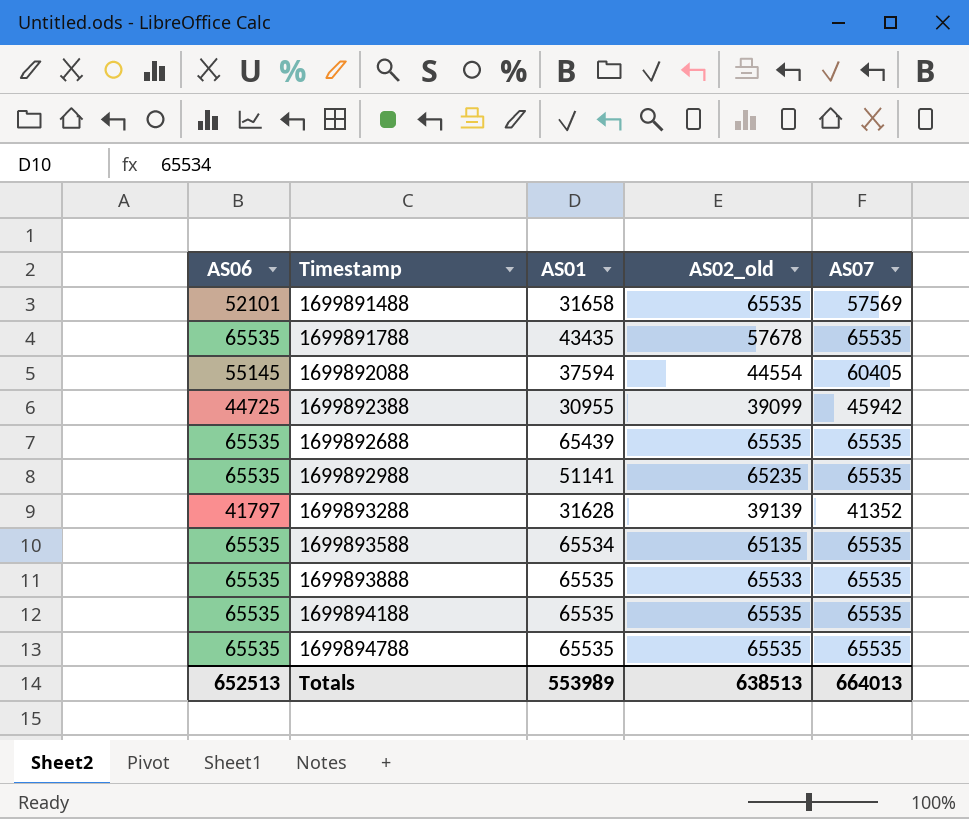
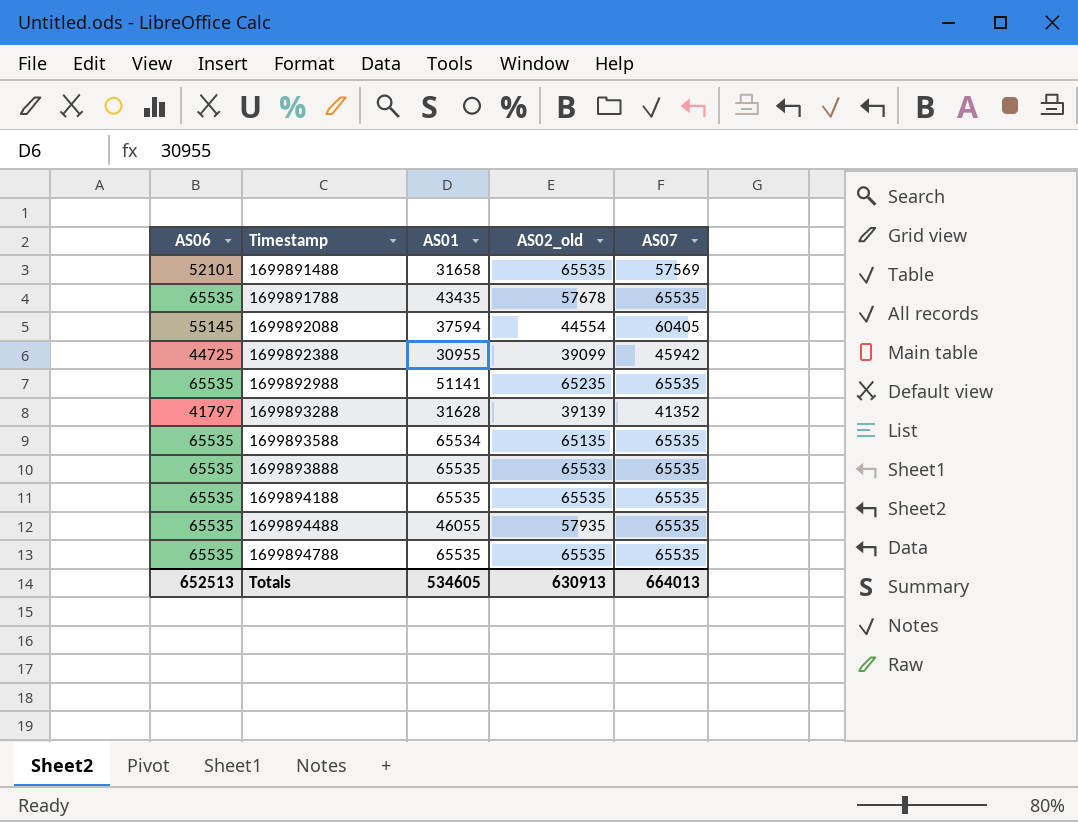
row 1699892688: 65535 | 65439 | 65535 | 65535 -> none
row 1699894488: none -> 65535 | 46055 | 57935 | 65535
Totals | AS01: 553989 -> 534605
Totals | AS02_old: 638513 -> 630913

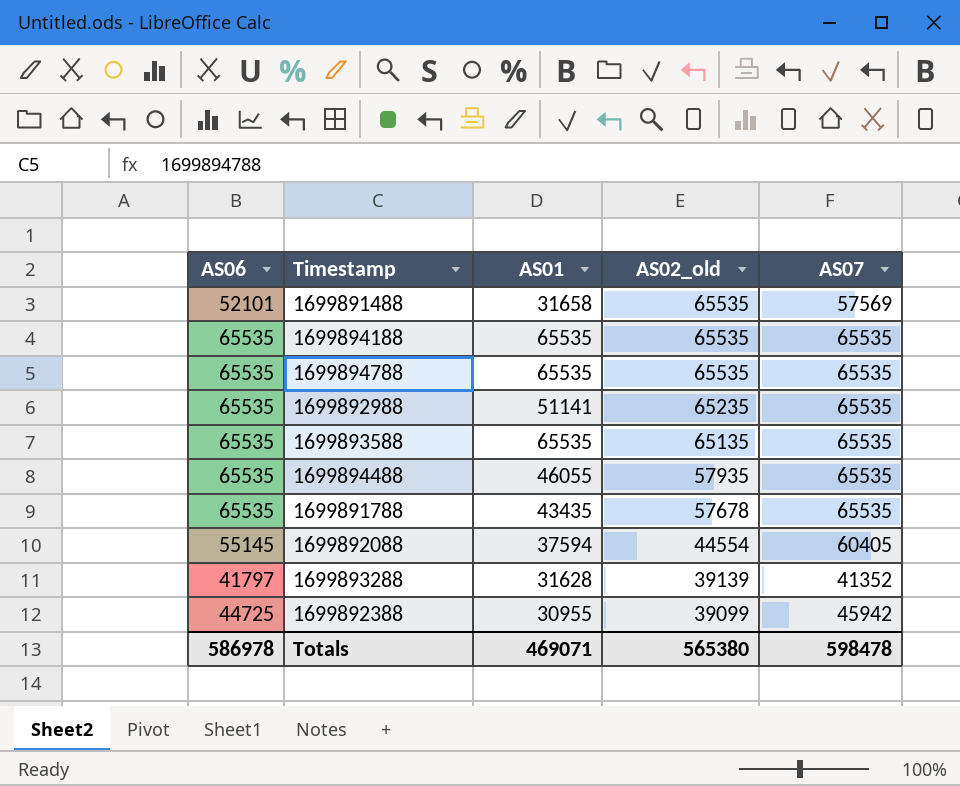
row order: Timestamp ascending -> AS02_old descending
row 1699893888: 65535 | 65535 | 65533 | 65535 -> none
1699893588 | AS01: 65534 -> 65535
Totals | AS06: 652513 -> 586978
Totals | AS01: 534605 -> 469071
Totals | AS02_old: 630913 -> 565380
Totals | AS07: 664013 -> 598478

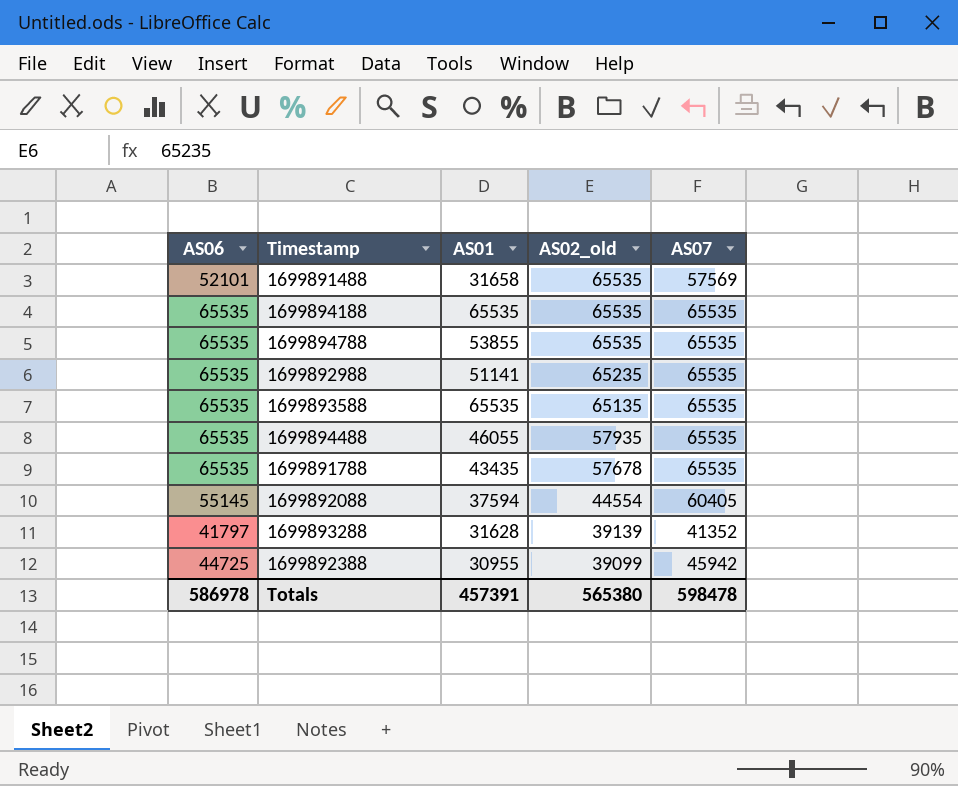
1699894788 | AS01: 65535 -> 53855
Totals | AS01: 469071 -> 457391

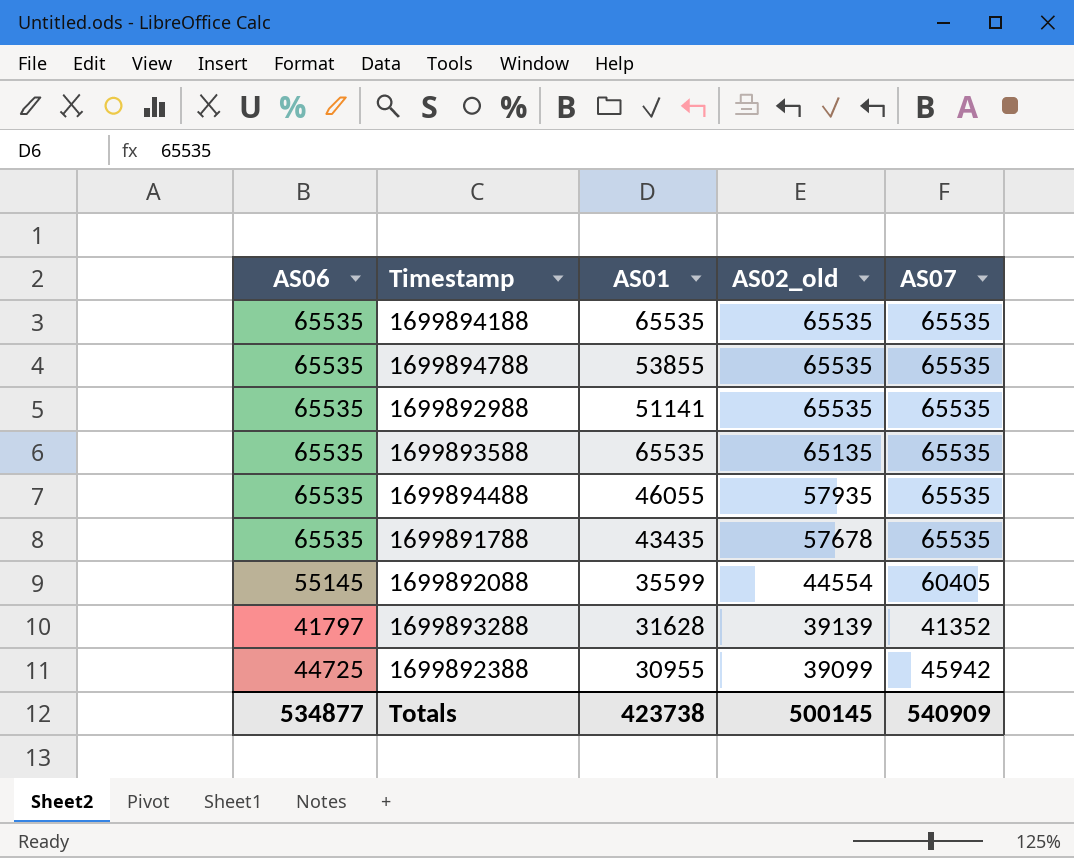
row 1699891488: 52101 | 31658 | 65535 | 57569 -> none
1699892988 | AS02_old: 65235 -> 65535
1699892088 | AS01: 37594 -> 35599
Totals | AS06: 586978 -> 534877
Totals | AS01: 457391 -> 423738
Totals | AS02_old: 565380 -> 500145
Totals | AS07: 598478 -> 540909

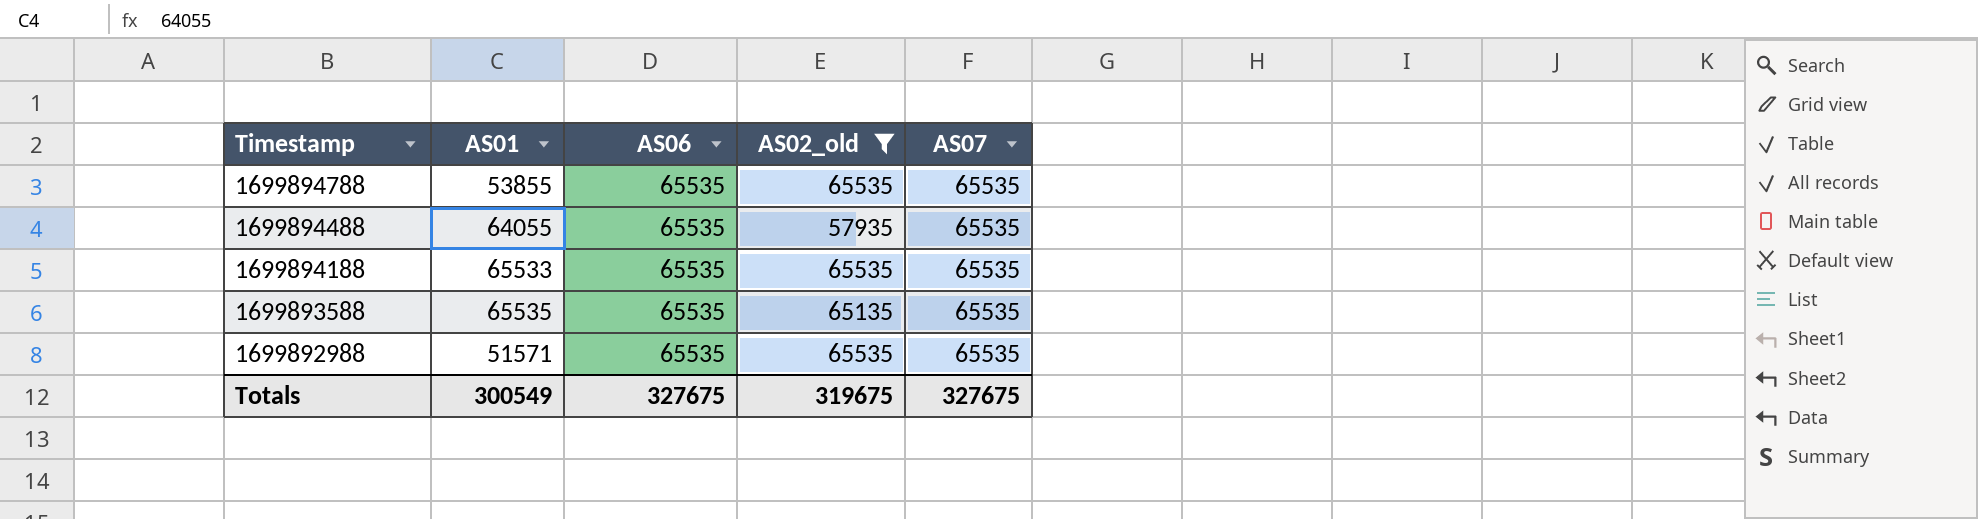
filter: none -> AS02_old >= 57935
row order: AS02_old descending -> Timestamp descending
column AS06 | position: 1 -> 3
1699894488 | AS01: 46055 -> 64055
1699894188 | AS01: 65535 -> 65533
1699892988 | AS01: 51141 -> 51571
Totals | AS01: 423738 -> 300549
Totals | AS06: 534877 -> 327675
Totals | AS02_old: 500145 -> 319675
Totals | AS07: 540909 -> 327675

